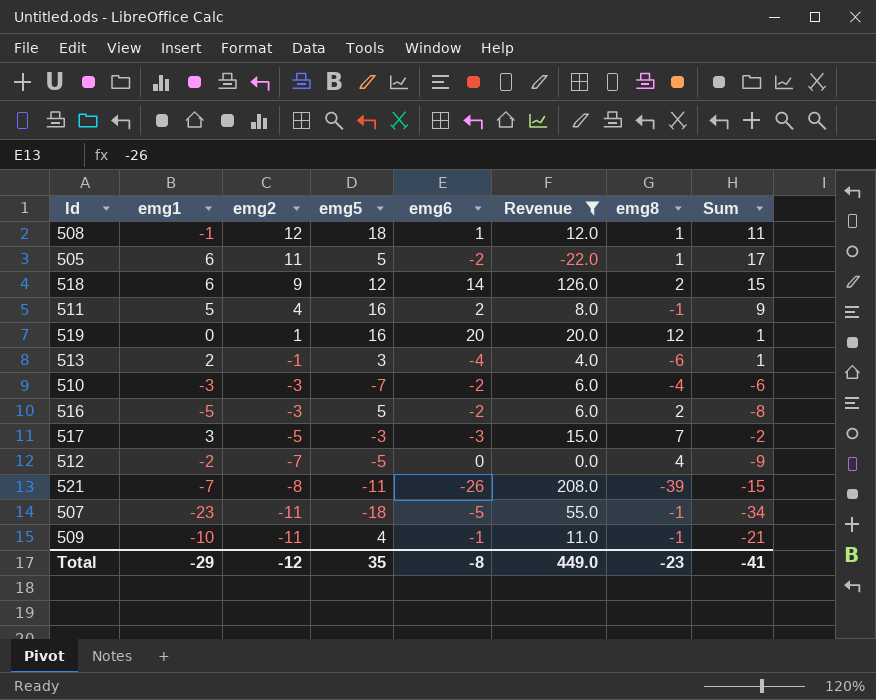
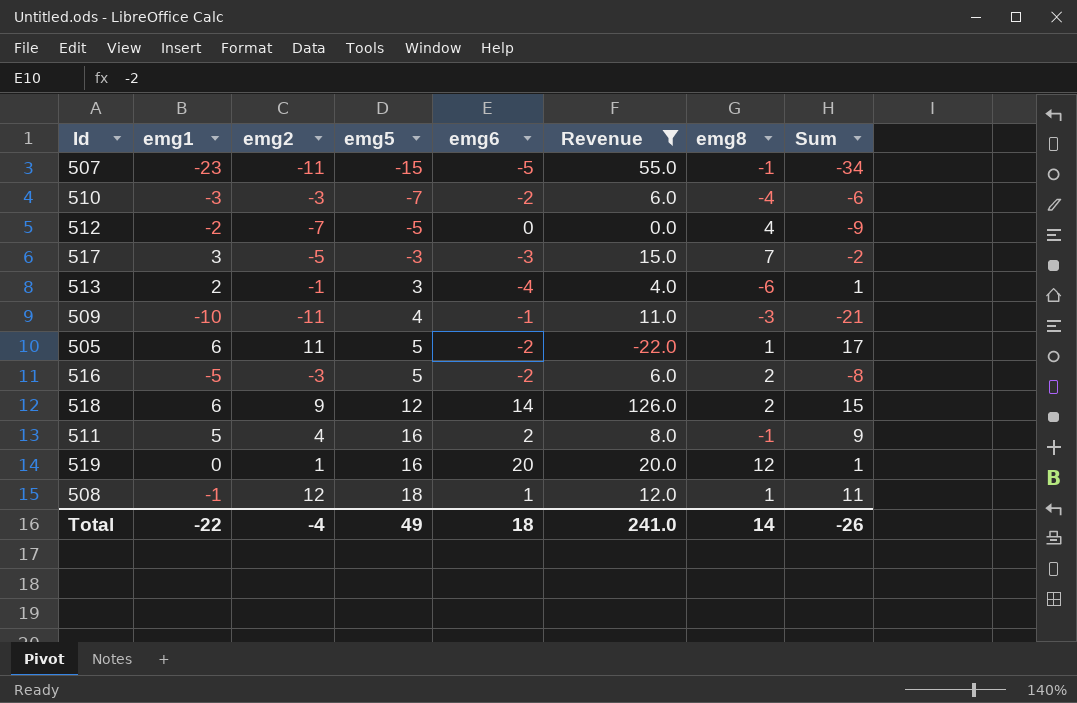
row order: emg2 descending -> emg5 ascending
row 521: -7 | -8 | -11 | -26 | 208.0 | -39 | -15 -> none
507 | emg5: -18 -> -15
509 | emg8: -1 -> -3
Total | emg1: -29 -> -22
Total | emg2: -12 -> -4
Total | emg5: 35 -> 49
Total | emg6: -8 -> 18
Total | Revenue: 449.0 -> 241.0
Total | emg8: -23 -> 14
Total | Sum: -41 -> -26

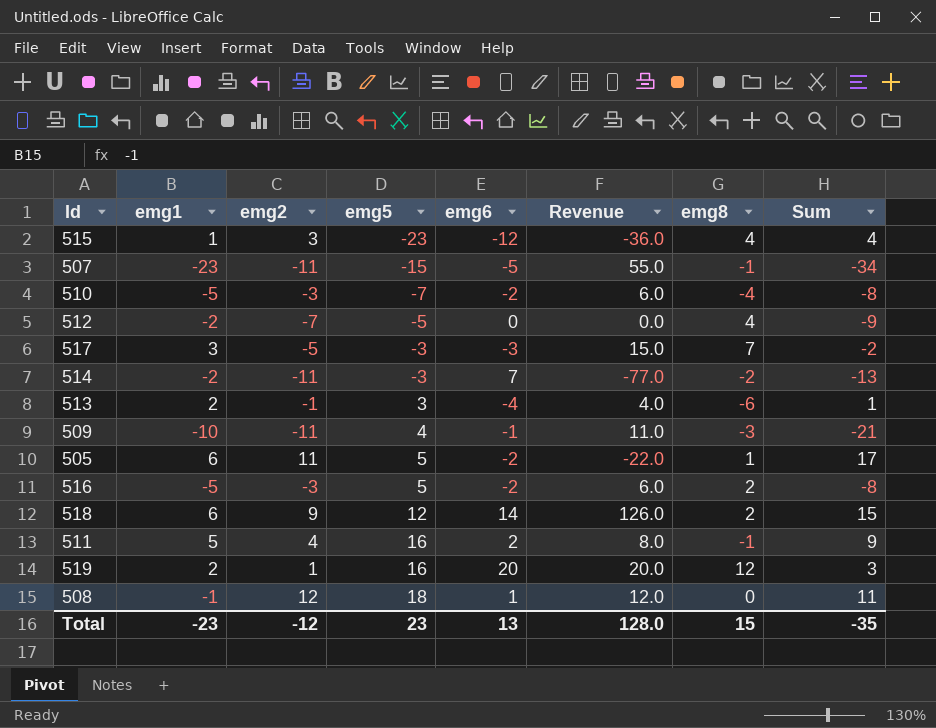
filter: Revenue >= -22.0 -> none
510 | emg1: -3 -> -5
510 | Sum: -6 -> -8
519 | emg1: 0 -> 2
519 | Sum: 1 -> 3
508 | emg8: 1 -> 0
Total | emg1: -22 -> -23
Total | emg2: -4 -> -12
Total | emg5: 49 -> 23
Total | emg6: 18 -> 13
Total | Revenue: 241.0 -> 128.0
Total | emg8: 14 -> 15
Total | Sum: -26 -> -35

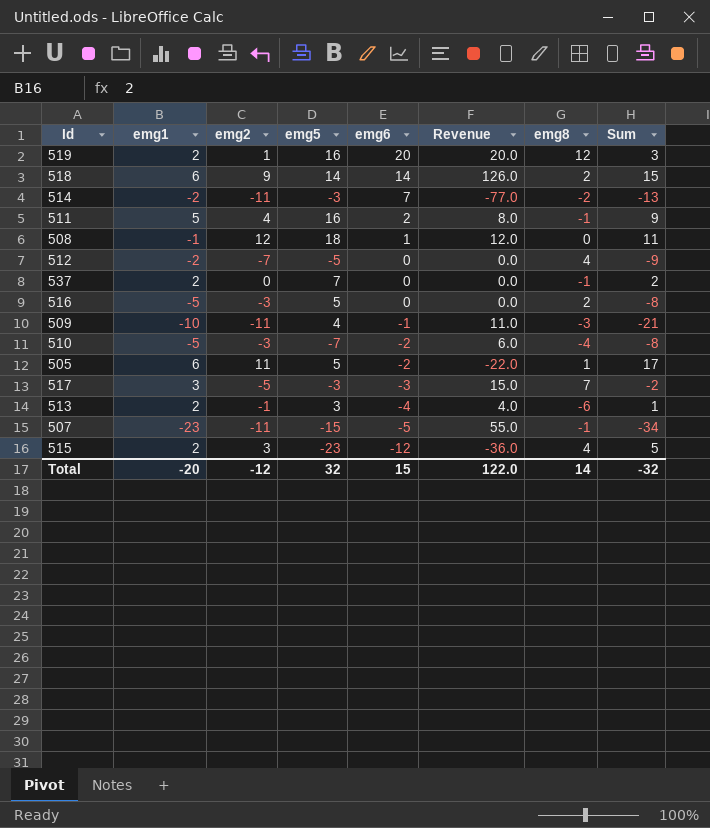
row order: emg5 ascending -> emg6 descending
518 | emg5: 12 -> 14
row 537: none -> 2 | 0 | 7 | 0 | 0.0 | -1 | 2
516 | emg6: -2 -> 0
516 | Revenue: 6.0 -> 0.0
515 | emg1: 1 -> 2
515 | Sum: 4 -> 5
Total | emg1: -23 -> -20
Total | emg5: 23 -> 32
Total | emg6: 13 -> 15
Total | Revenue: 128.0 -> 122.0
Total | emg8: 15 -> 14
Total | Sum: -35 -> -32

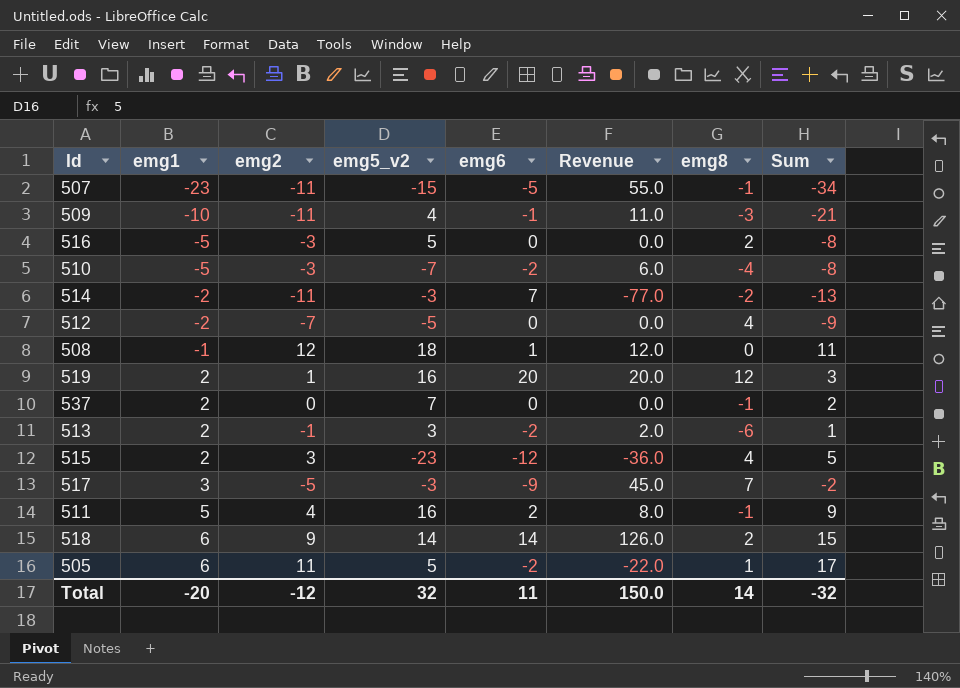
row order: emg6 descending -> emg1 ascending
column name: emg5 -> emg5_v2
513 | emg6: -4 -> -2
513 | Revenue: 4.0 -> 2.0
517 | emg6: -3 -> -9
517 | Revenue: 15.0 -> 45.0
Total | emg6: 15 -> 11
Total | Revenue: 122.0 -> 150.0

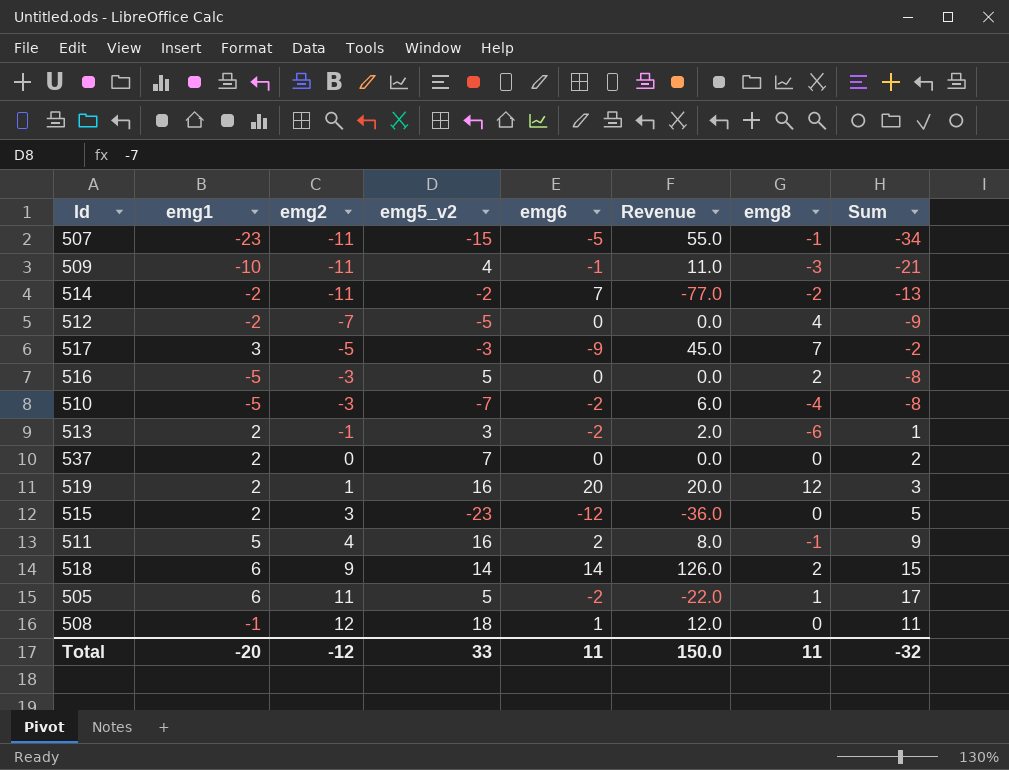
row order: emg1 ascending -> emg2 ascending
514 | emg5_v2: -3 -> -2
537 | emg8: -1 -> 0
515 | emg8: 4 -> 0
Total | emg5_v2: 32 -> 33
Total | emg8: 14 -> 11

